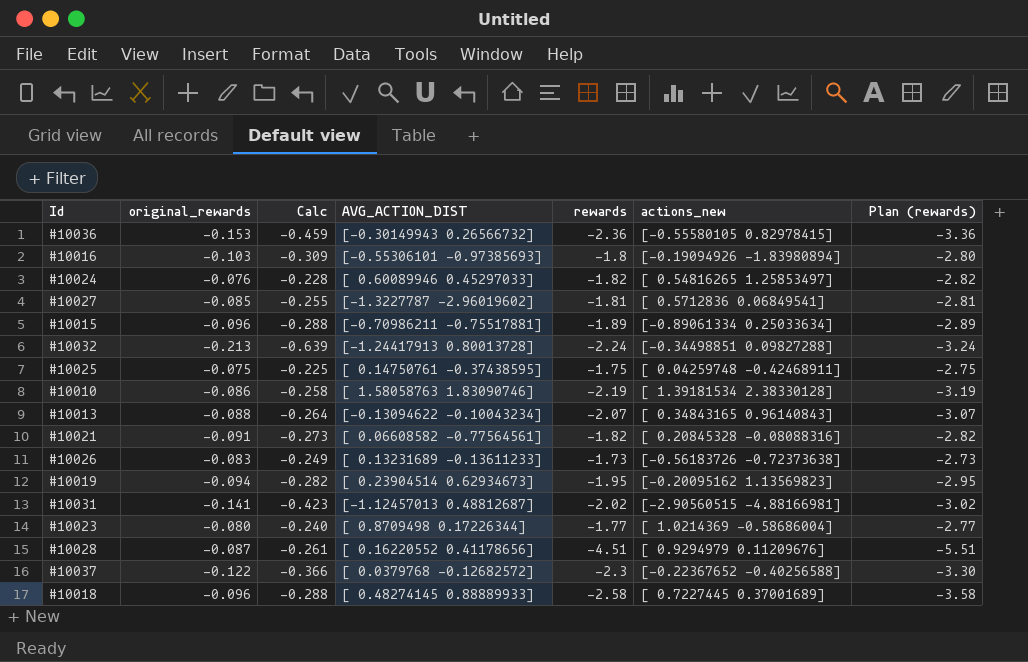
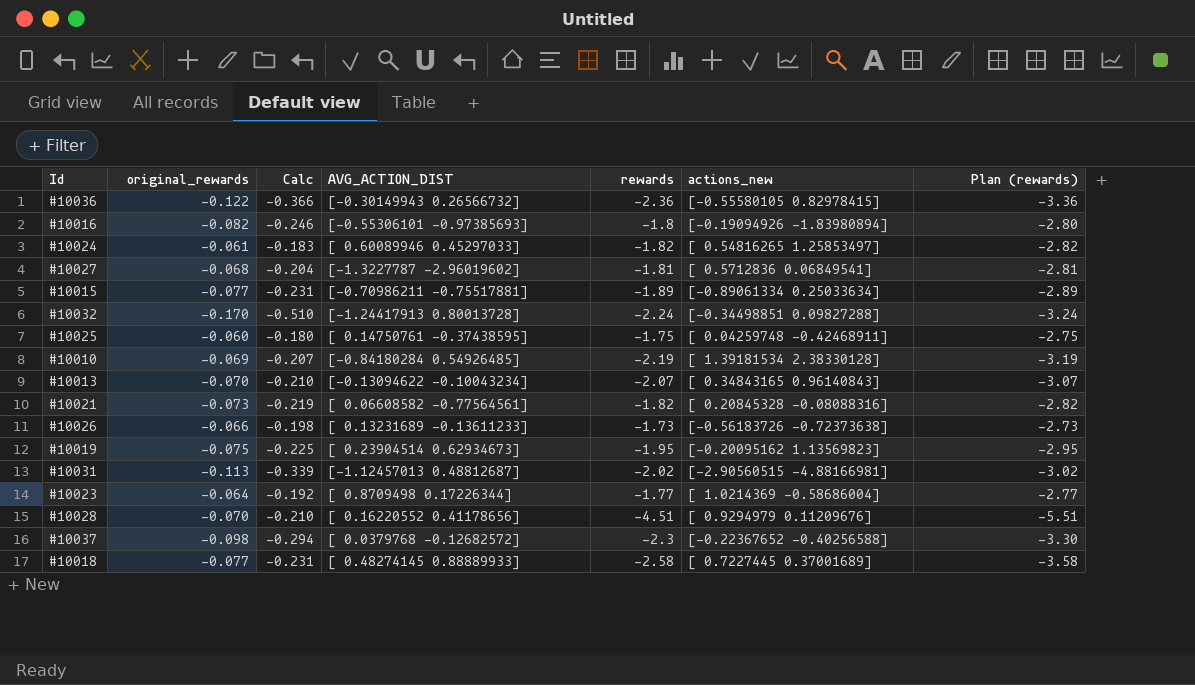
#10036 | original_rewards: -0.153 -> -0.122
#10036 | Calc: -0.459 -> -0.366
#10016 | original_rewards: -0.103 -> -0.082
#10016 | Calc: -0.309 -> -0.246
#10024 | original_rewards: -0.076 -> -0.061
#10024 | Calc: -0.228 -> -0.183
#10027 | original_rewards: -0.085 -> -0.068
#10027 | Calc: -0.255 -> -0.204
#10015 | original_rewards: -0.096 -> -0.077
#10015 | Calc: -0.288 -> -0.231
#10032 | original_rewards: -0.213 -> -0.170
#10032 | Calc: -0.639 -> -0.510
#10025 | original_rewards: -0.075 -> -0.060
#10025 | Calc: -0.225 -> -0.180
#10010 | original_rewards: -0.086 -> -0.069
#10010 | Calc: -0.258 -> -0.207
#10010 | AVG_ACTION_DIST: [ 1.58058763 1.83090746] -> [-0.84180284 0.54926485]
#10013 | original_rewards: -0.088 -> -0.070
#10013 | Calc: -0.264 -> -0.210
#10021 | original_rewards: -0.091 -> -0.073
#10021 | Calc: -0.273 -> -0.219
#10026 | original_rewards: -0.083 -> -0.066
#10026 | Calc: -0.249 -> -0.198
#10019 | original_rewards: -0.094 -> -0.075
#10019 | Calc: -0.282 -> -0.225
#10031 | original_rewards: -0.141 -> -0.113
#10031 | Calc: -0.423 -> -0.339
#10023 | original_rewards: -0.080 -> -0.064
#10023 | Calc: -0.240 -> -0.192
#10028 | original_rewards: -0.087 -> -0.070
#10028 | Calc: -0.261 -> -0.210
#10037 | original_rewards: -0.122 -> -0.098
#10037 | Calc: -0.366 -> -0.294
#10018 | original_rewards: -0.096 -> -0.077
#10018 | Calc: -0.288 -> -0.231

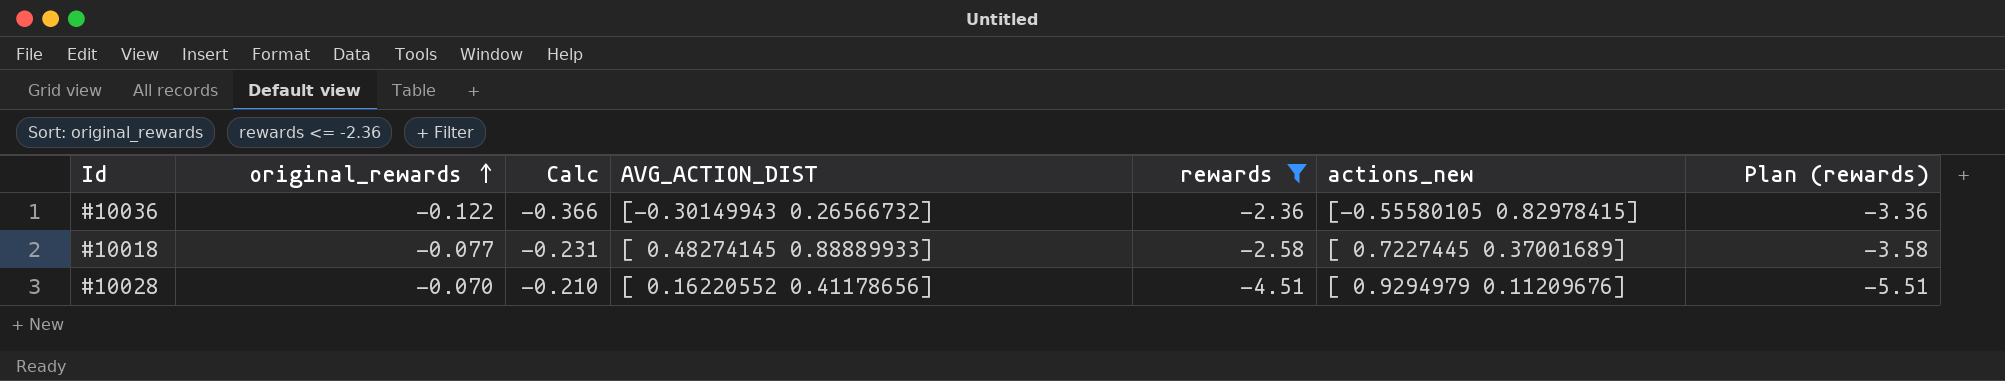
filter: none -> rewards <= -2.36
row order: none -> original_rewards ascending

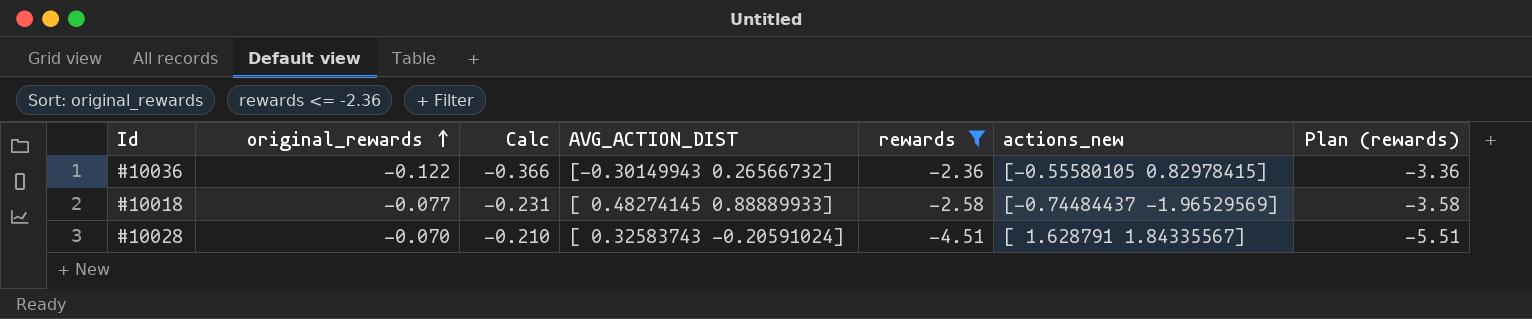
#10018 | actions_new: [ 0.7227445 0.37001689] -> [-0.74484437 -1.96529569]
#10028 | AVG_ACTION_DIST: [ 0.16220552 0.41178656] -> [ 0.32583743 -0.20591024]
#10028 | actions_new: [ 0.9294979 0.11209676] -> [ 1.628791 1.84335567]

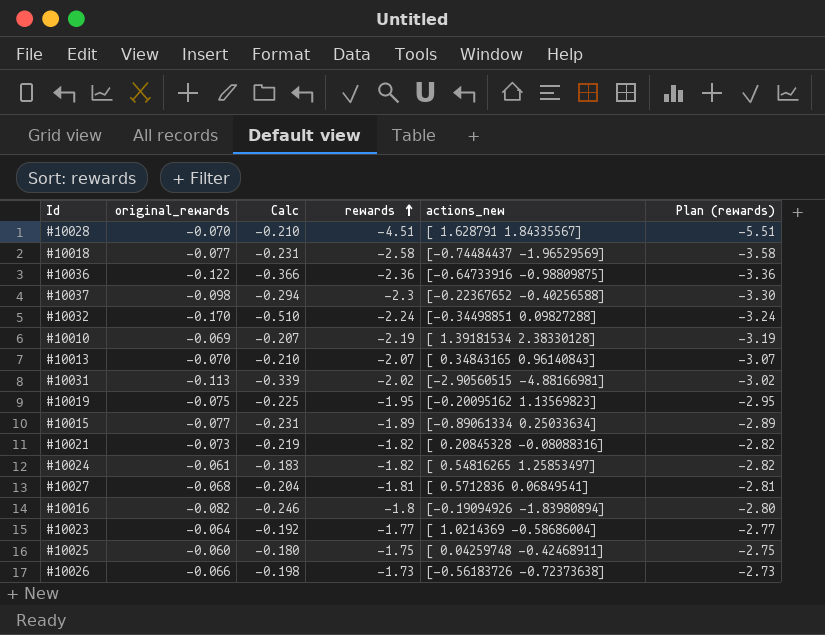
filter: rewards <= -2.36 -> none
row order: original_rewards ascending -> rewards ascending
column AVG_ACTION_DIST | position: 4 -> none
#10036 | actions_new: [-0.55580105 0.82978415] -> [-0.64733916 -0.98809875]

